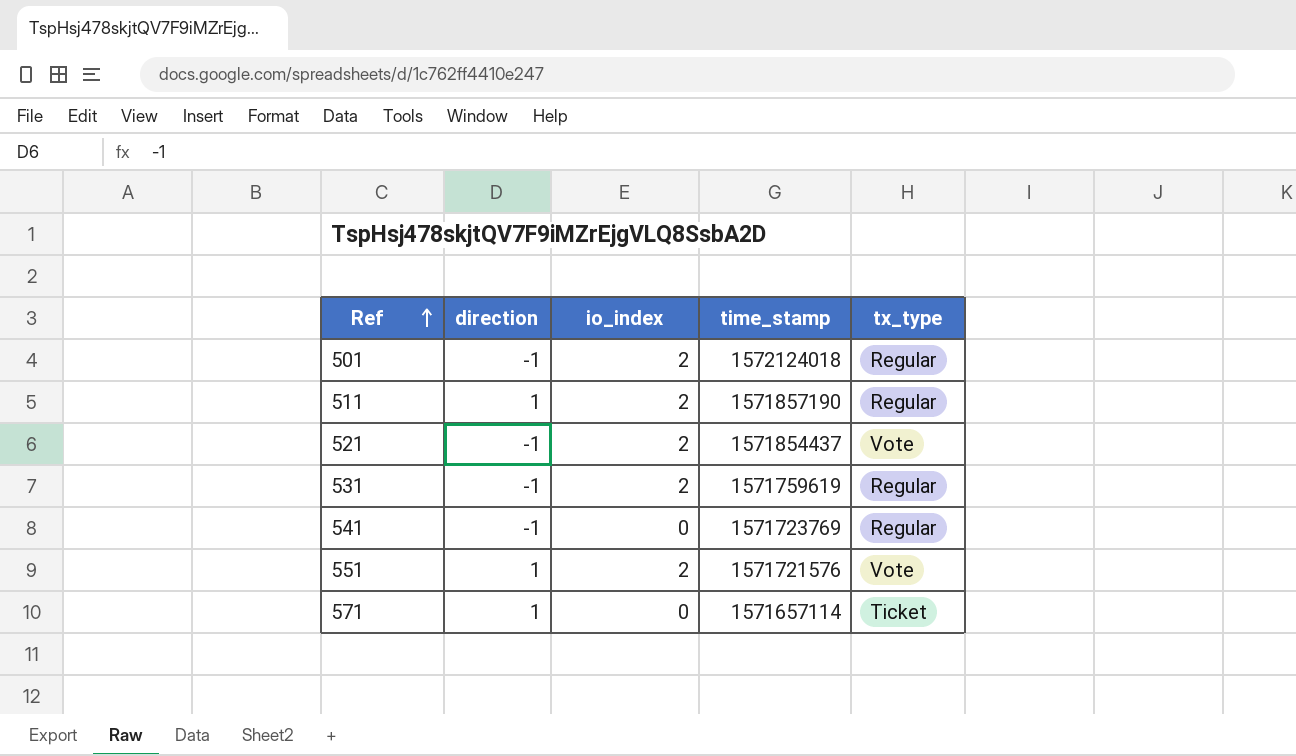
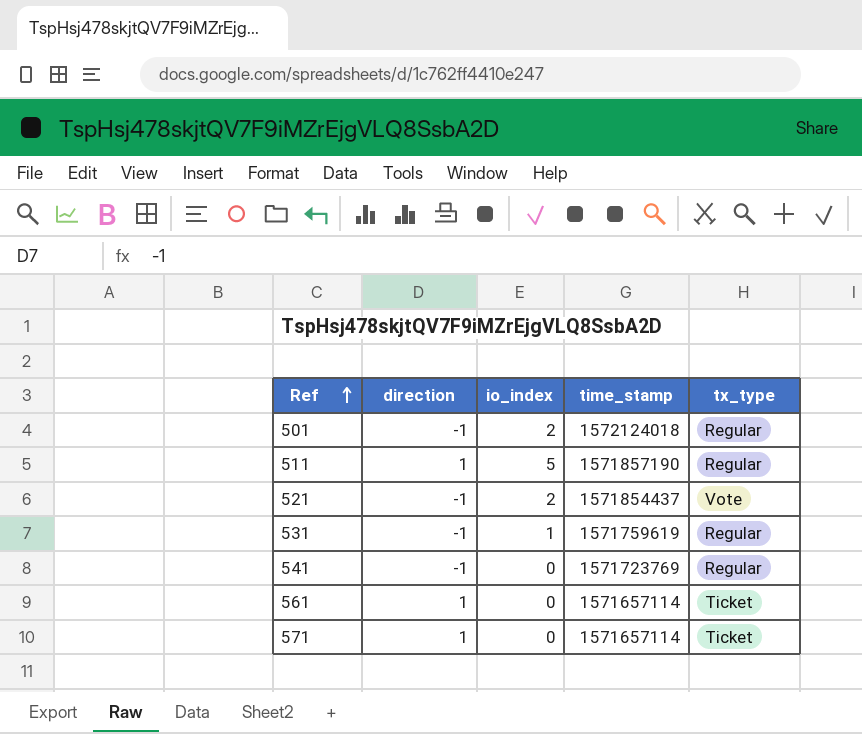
row 551: 1 | 2 | 1571721576 | Vote -> none
511 | io_index: 2 -> 5
531 | io_index: 2 -> 1
row 561: none -> 1 | 0 | 1571657114 | Ticket

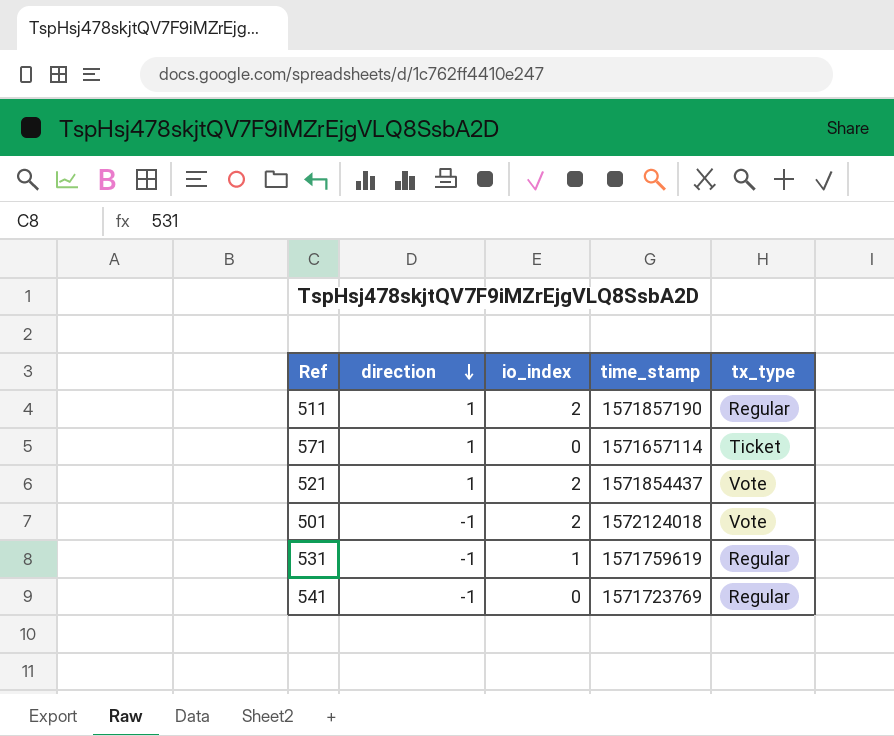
row order: Ref ascending -> direction descending
row 561: 1 | 0 | 1571657114 | Ticket -> none
511 | io_index: 5 -> 2
521 | direction: -1 -> 1
501 | tx_type: Regular -> Vote

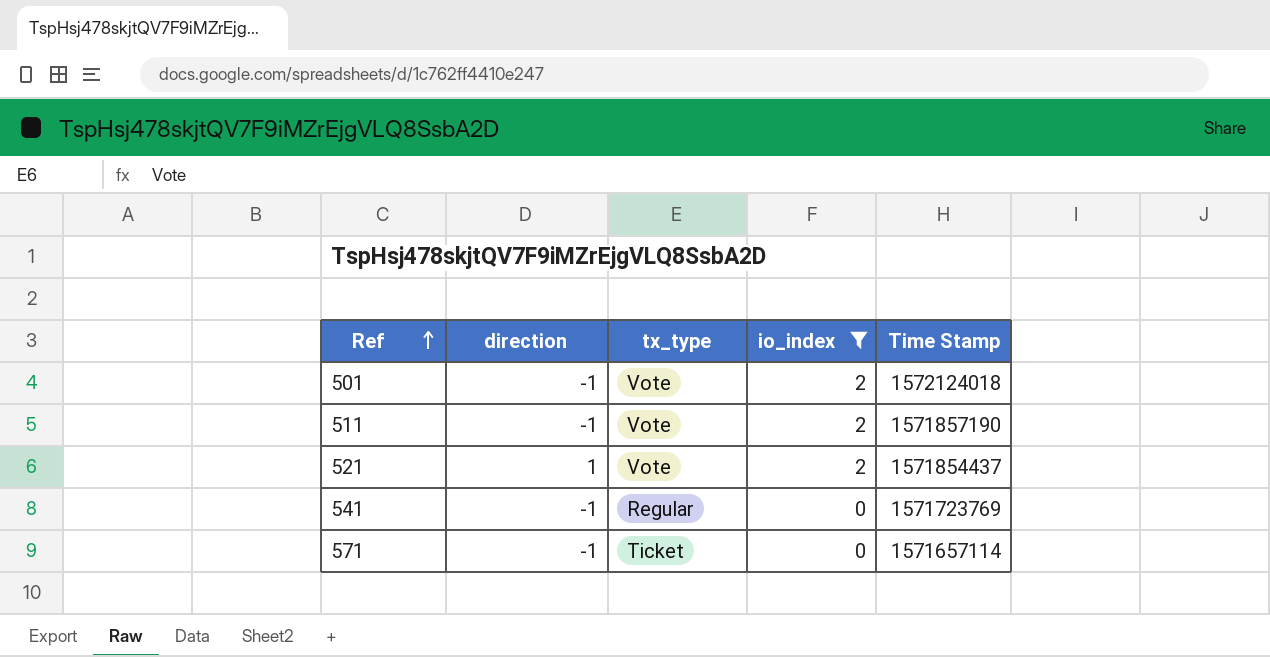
filter: none -> io_index != 1
row order: direction descending -> Ref ascending
column tx_type | position: 5 -> 3
column name: time_stamp -> Time Stamp
511 | direction: 1 -> -1
511 | tx_type: Regular -> Vote
571 | direction: 1 -> -1

